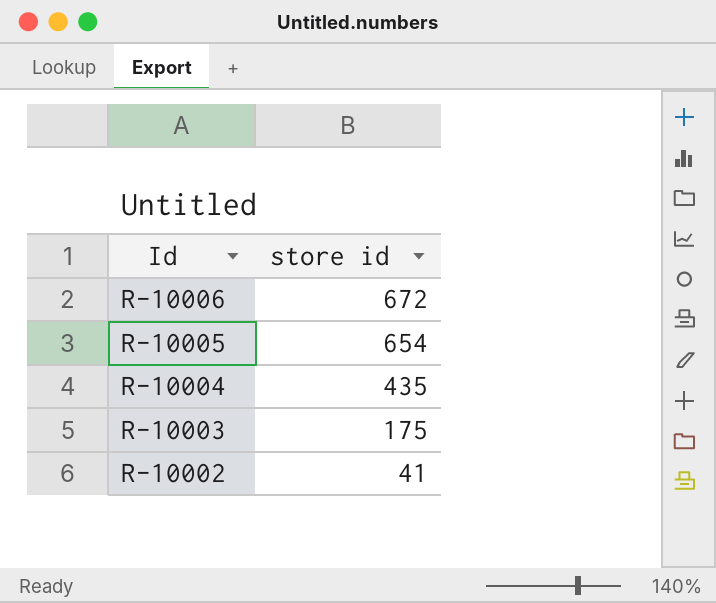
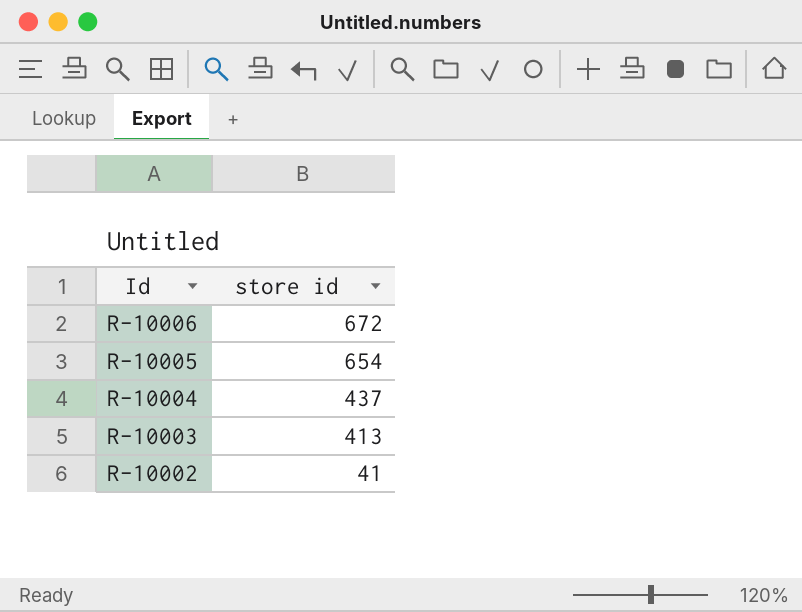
R-10004 | store id: 435 -> 437
R-10003 | store id: 175 -> 413

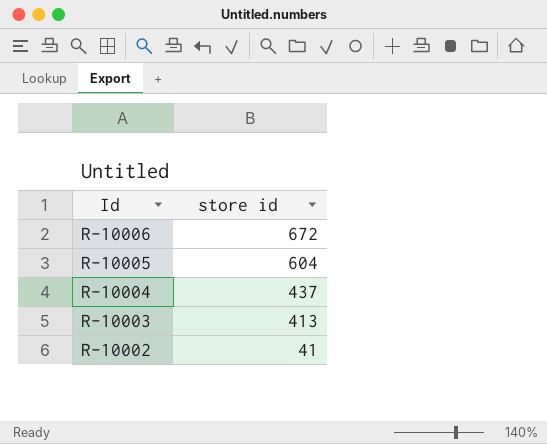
R-10005 | store id: 654 -> 604

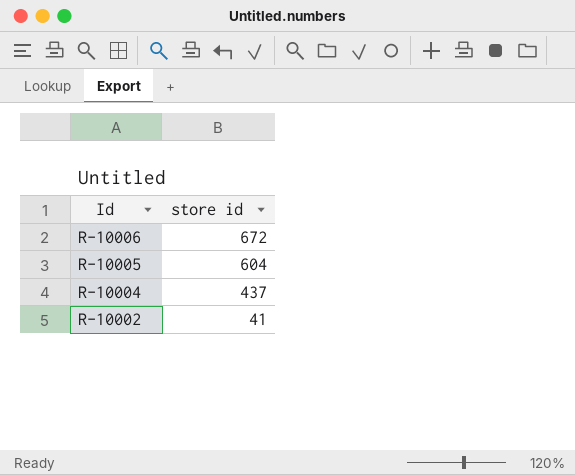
row R-10003: 413 -> none

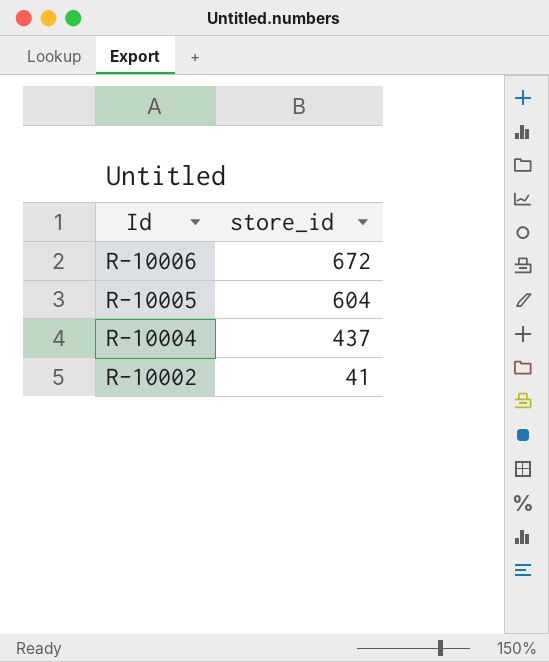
column name: store id -> store_id

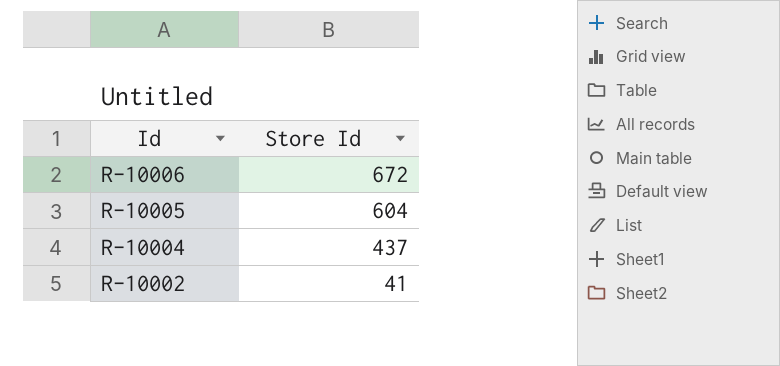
column name: store_id -> Store Id

